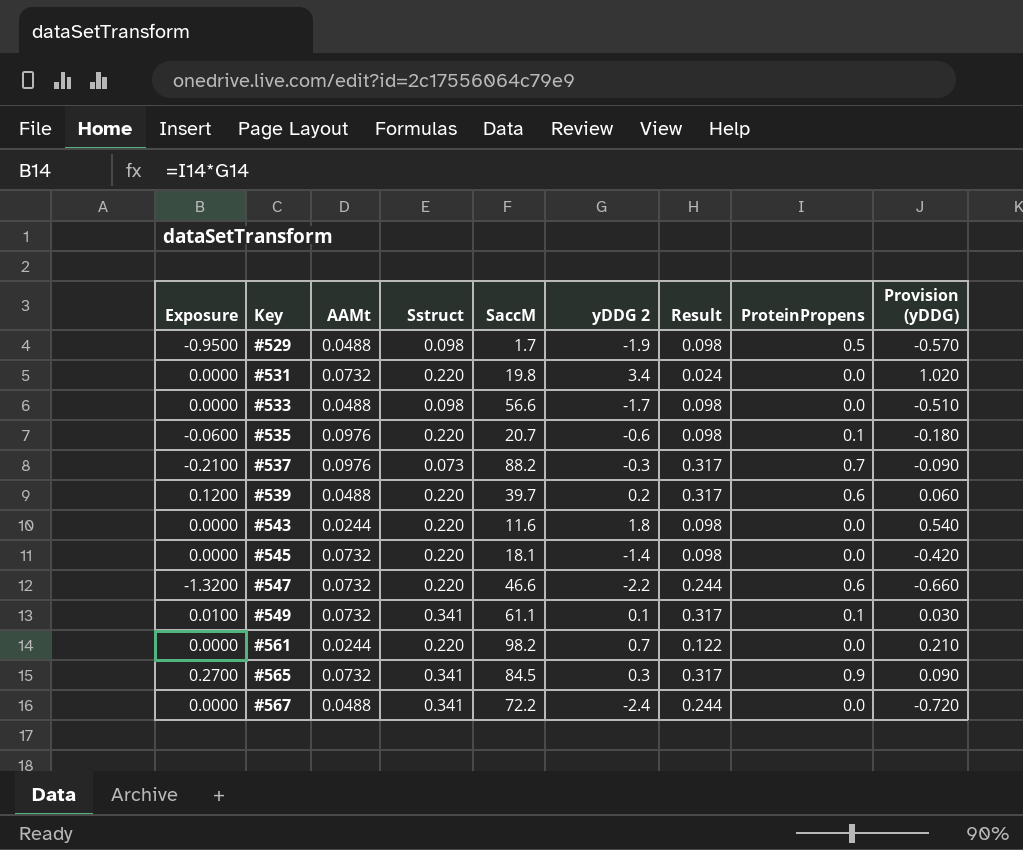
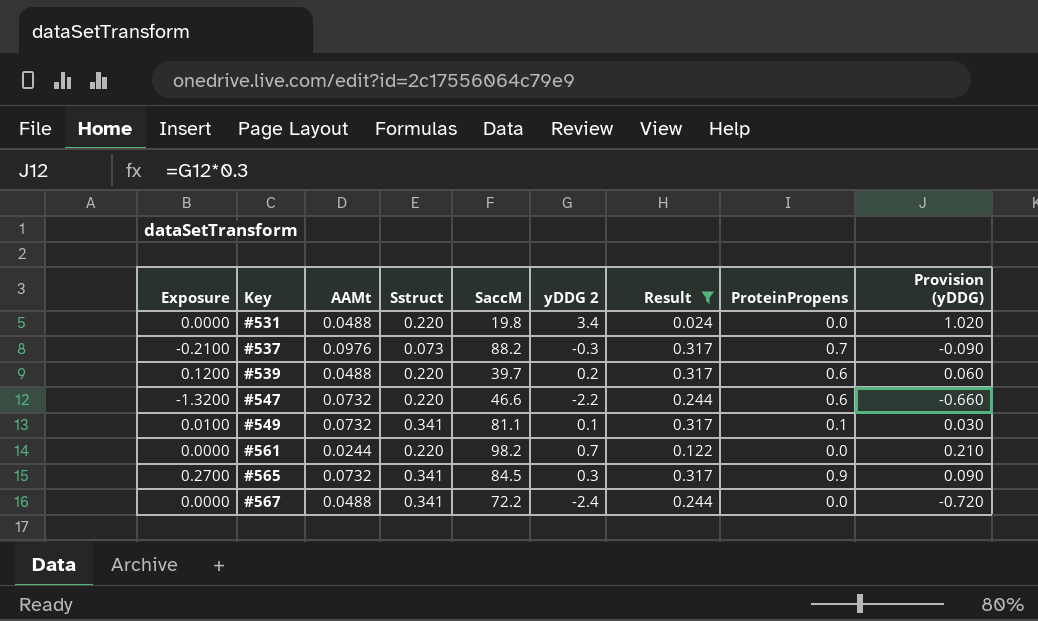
filter: none -> Result != 0.098
#531 | AAMt: 0.0732 -> 0.0488
#549 | SaccM: 61.1 -> 81.1

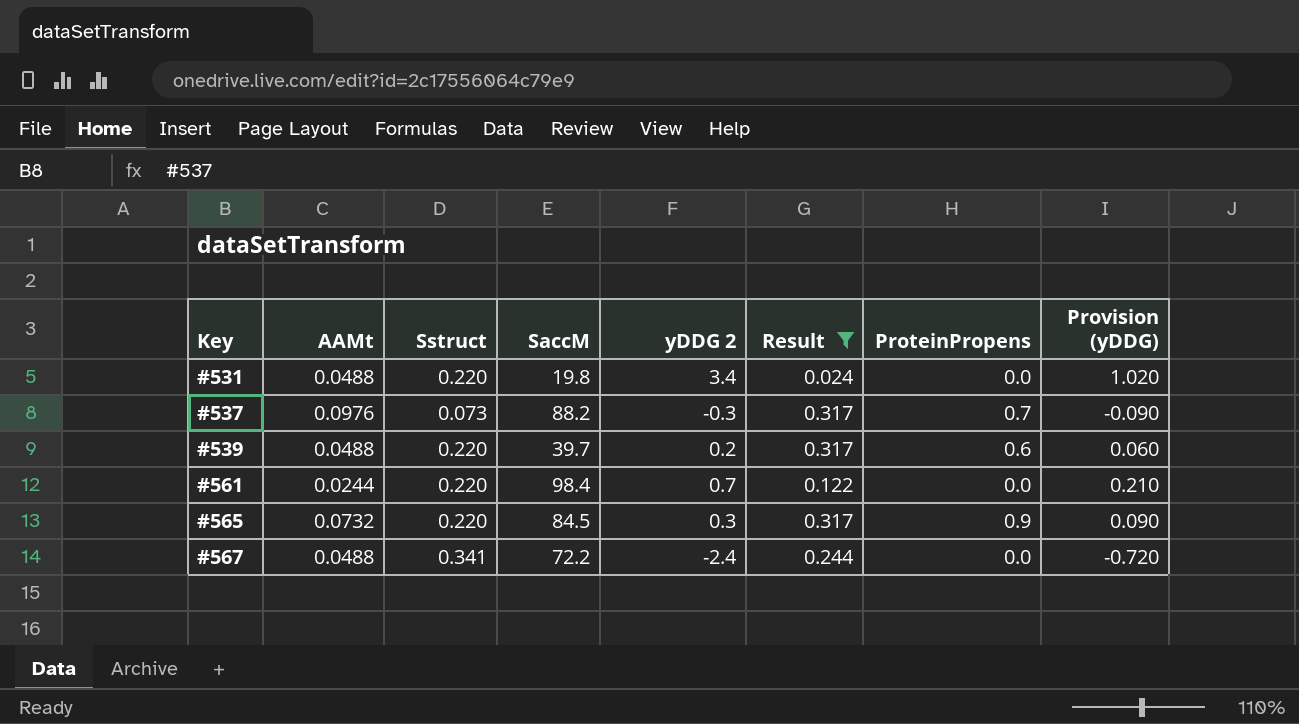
column Exposure | formula: [yDDG 2] * [ProteinPropens] -> none
row #547: -1.3200 | 0.0732 | 0.220 | 46.6 | -2.2 | 0.244 | 0.6 | -0.660 -> none
row #549: 0.0100 | 0.0732 | 0.341 | 81.1 | 0.1 | 0.317 | 0.1 | 0.030 -> none
#561 | SaccM: 98.2 -> 98.4
#565 | Sstruct: 0.341 -> 0.220

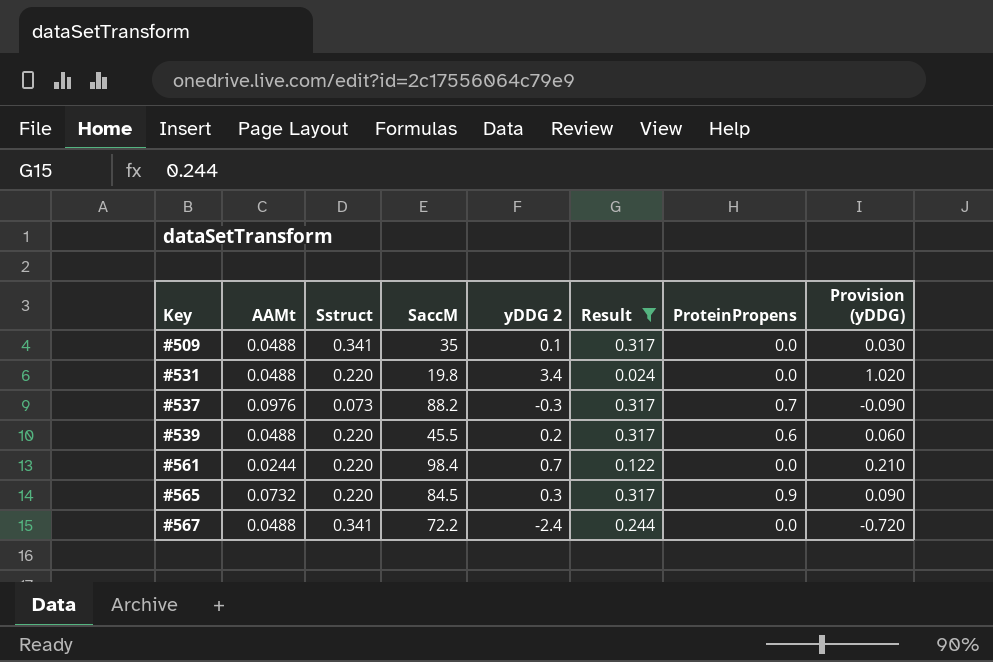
row #509: none -> 0.0488 | 0.341 | 35 | 0.1 | 0.317 | 0.0 | 0.030
#539 | SaccM: 39.7 -> 45.5

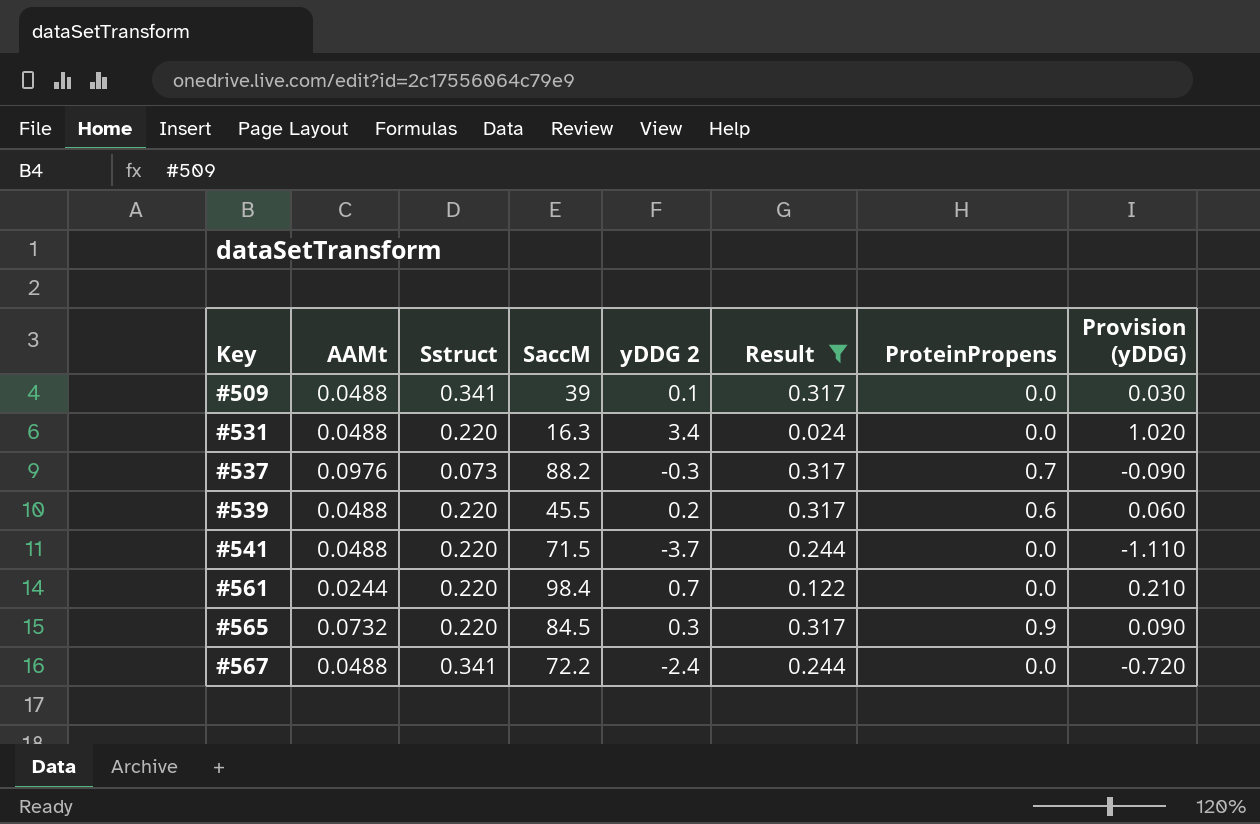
#509 | SaccM: 35 -> 39
#531 | SaccM: 19.8 -> 16.3
row #541: none -> 0.0488 | 0.220 | 71.5 | -3.7 | 0.244 | 0.0 | -1.110

